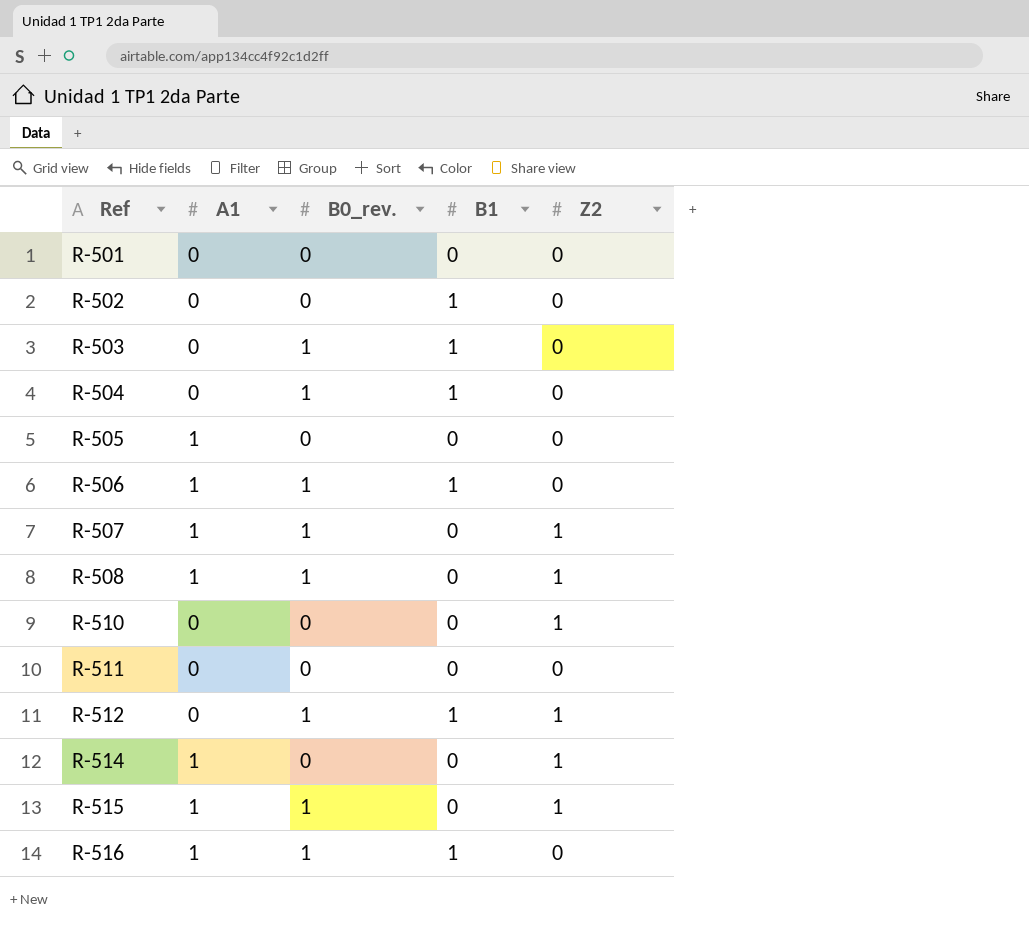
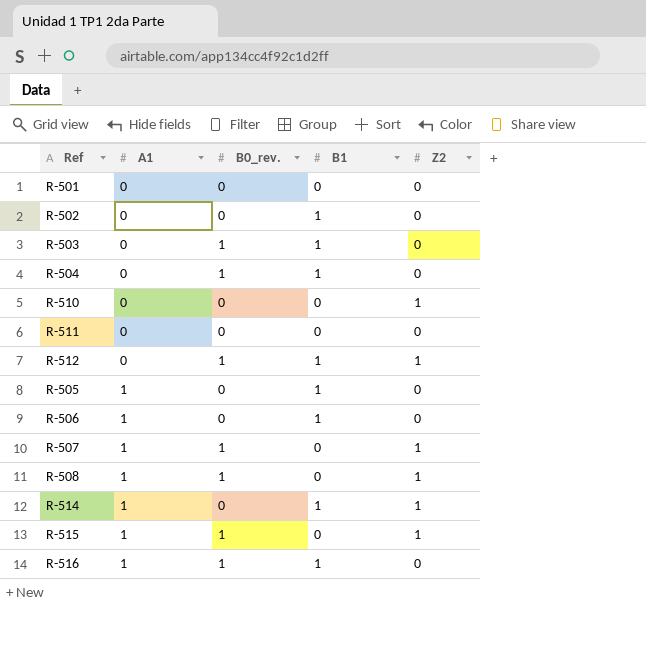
row order: Ref ascending -> A1 ascending
R-505 | B1: 0 -> 1
R-506 | B0_rev.: 1 -> 0
R-514 | B1: 0 -> 1

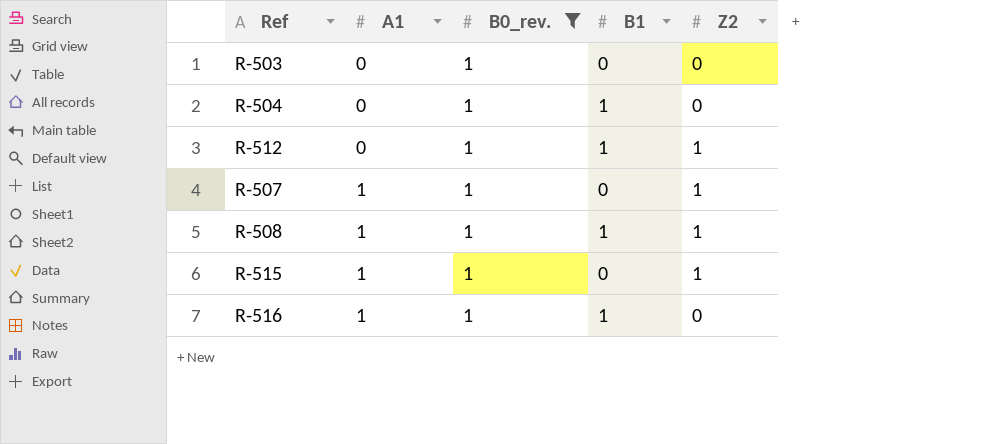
filter: none -> B0_rev. = 1
R-503 | B1: 1 -> 0
R-508 | B1: 0 -> 1

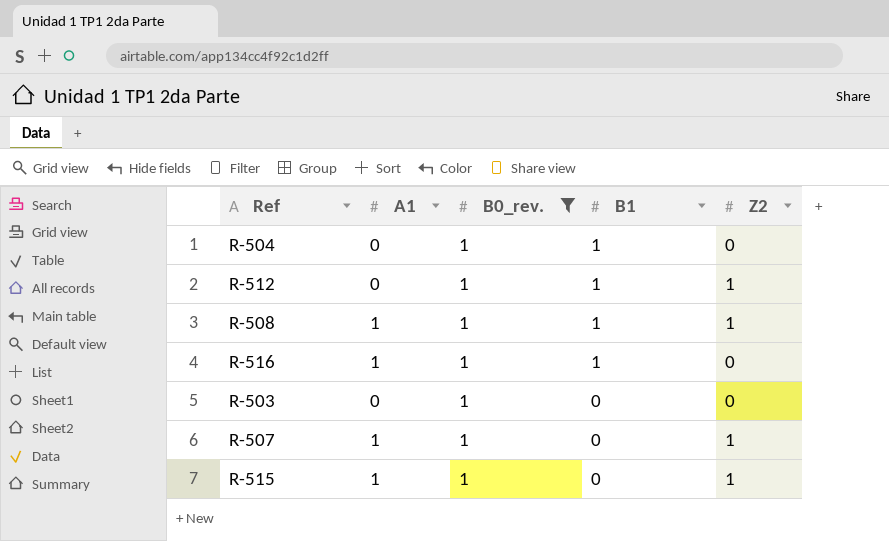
row order: A1 ascending -> B1 descending

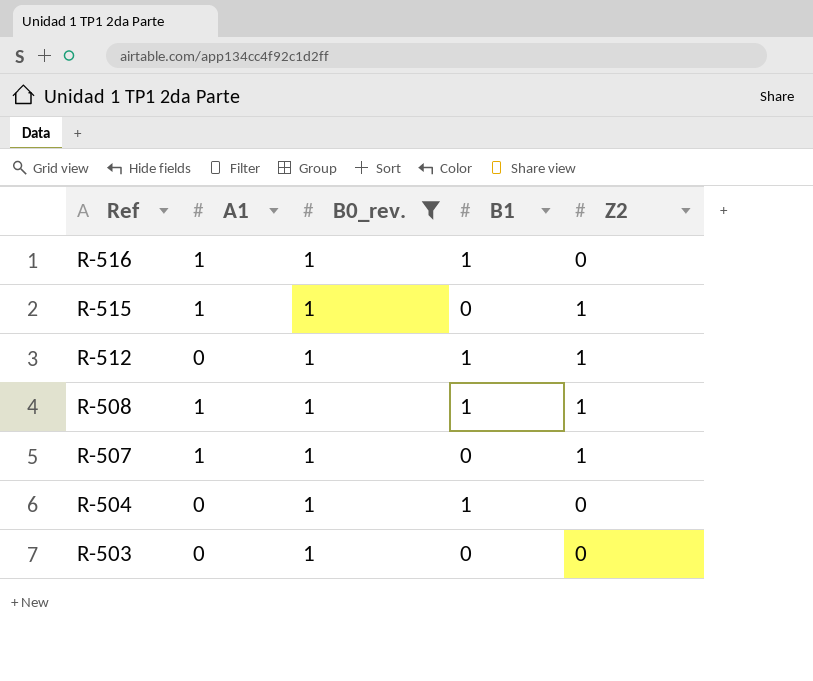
row order: B1 descending -> Ref descending

